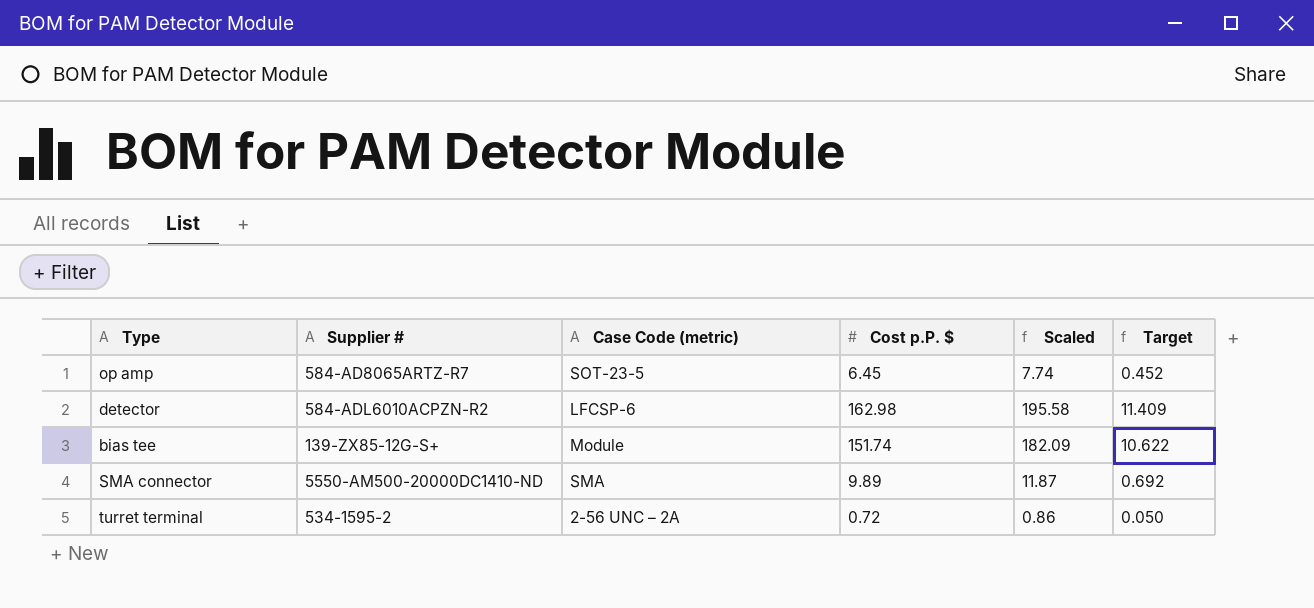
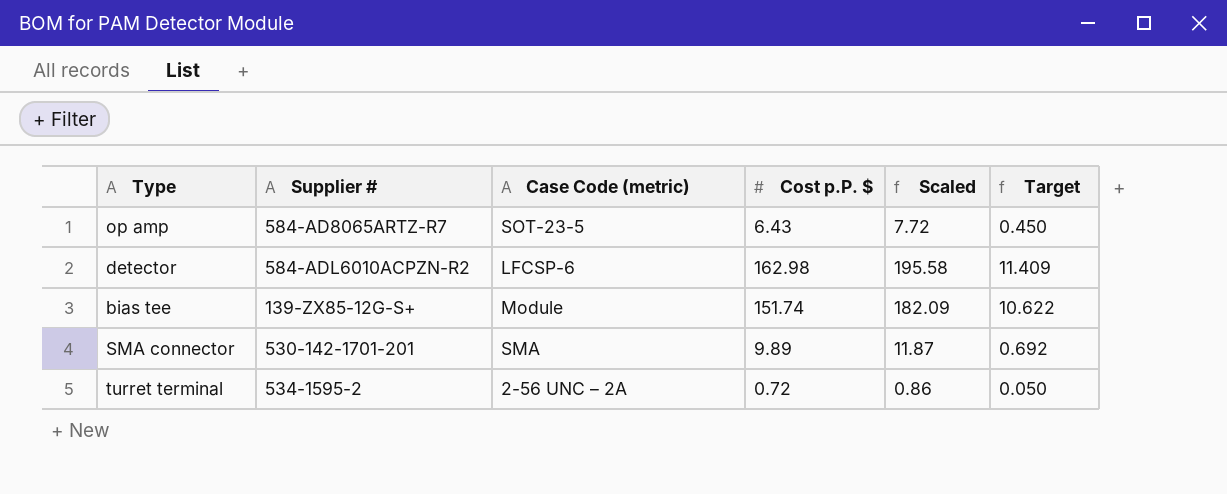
op amp | Cost p.P. $: 6.45 -> 6.43
op amp | Scaled: 7.74 -> 7.72
op amp | Target: 0.452 -> 0.450
SMA connector | Supplier #: 5550-AM500-20000DC1410-ND -> 530-142-1701-201

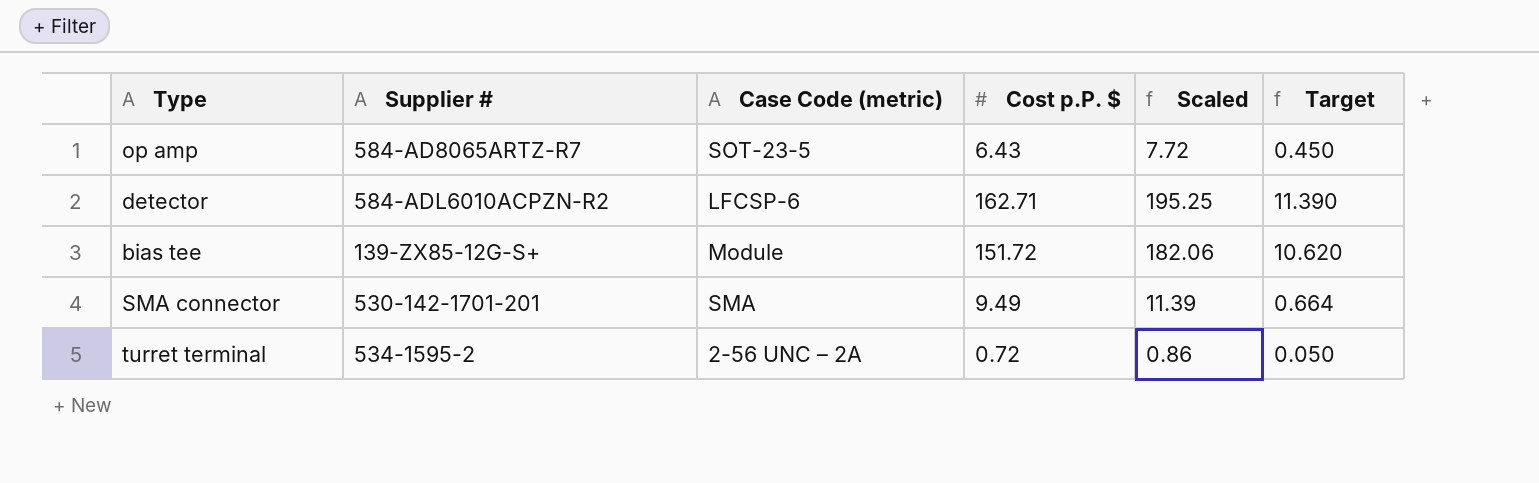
detector | Cost p.P. $: 162.98 -> 162.71
detector | Scaled: 195.58 -> 195.25
detector | Target: 11.409 -> 11.390
bias tee | Cost p.P. $: 151.74 -> 151.72
bias tee | Scaled: 182.09 -> 182.06
bias tee | Target: 10.622 -> 10.620
SMA connector | Cost p.P. $: 9.89 -> 9.49
SMA connector | Scaled: 11.87 -> 11.39
SMA connector | Target: 0.692 -> 0.664

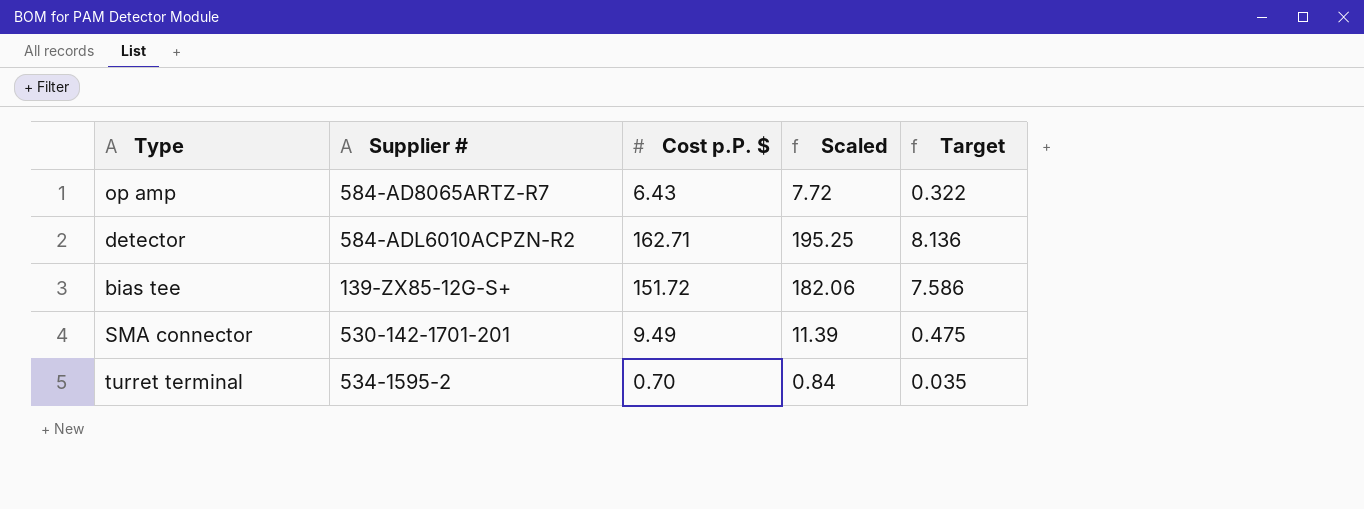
column Case Code (metric) | position: 3 -> none
column Target | formula: [Cost p.P. $] * 0.07 -> [Cost p.P. $] * 0.05
turret terminal | Cost p.P. $: 0.72 -> 0.70
turret terminal | Scaled: 0.86 -> 0.84

